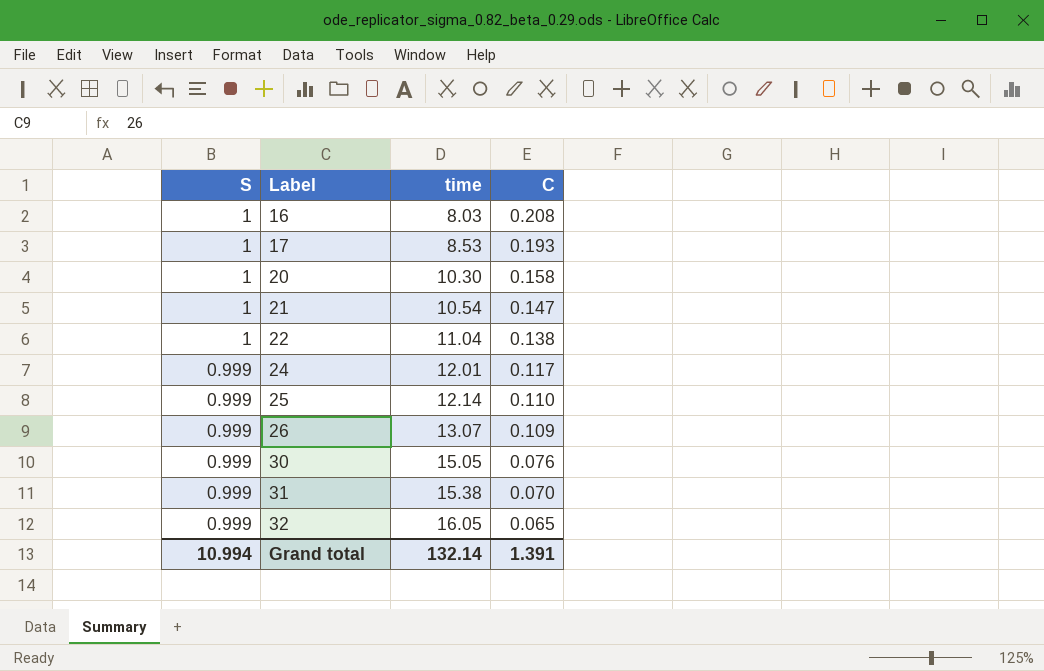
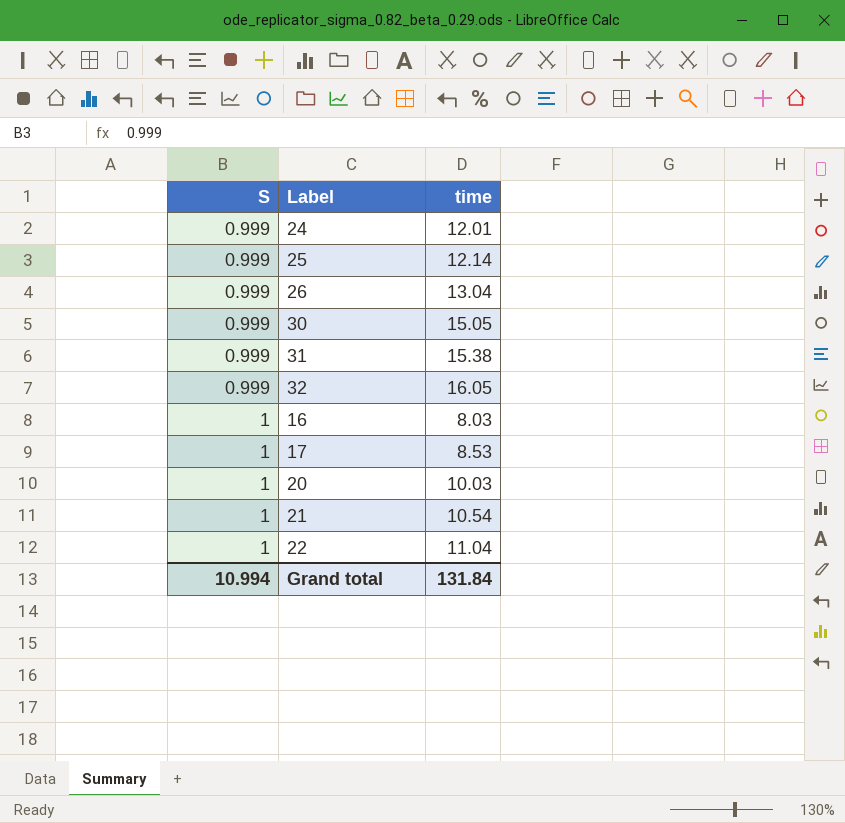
row order: S descending -> S ascending
column C | position: 4 -> none
26 | time: 13.07 -> 13.04
20 | time: 10.30 -> 10.03
Grand total | time: 132.14 -> 131.84

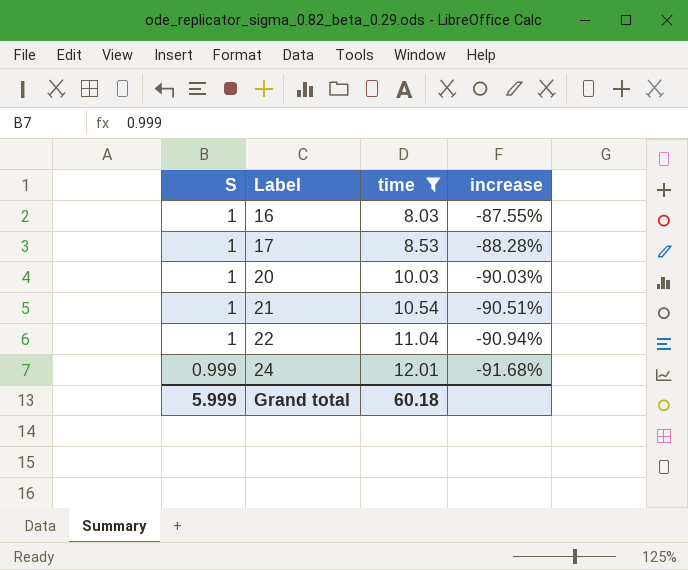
filter: none -> time <= 12.01
row order: S ascending -> S descending
column increase | formula: none -> ([S] - [time]) / [time]
Grand total | S: 10.994 -> 5.999
Grand total | time: 131.84 -> 60.18

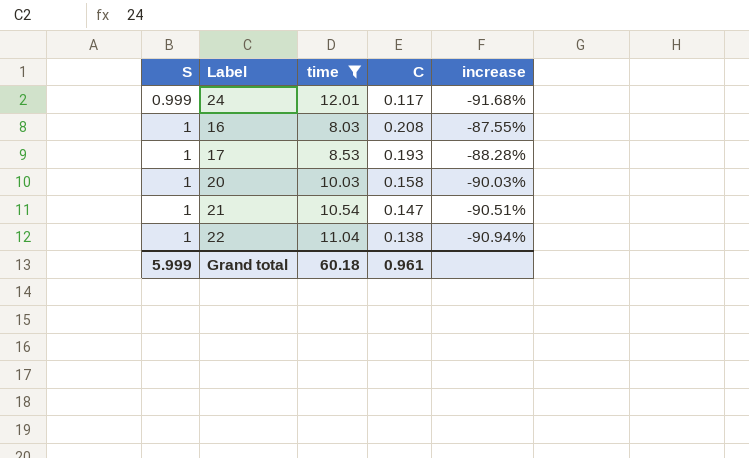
row order: S descending -> S ascending
column C | position: none -> 4

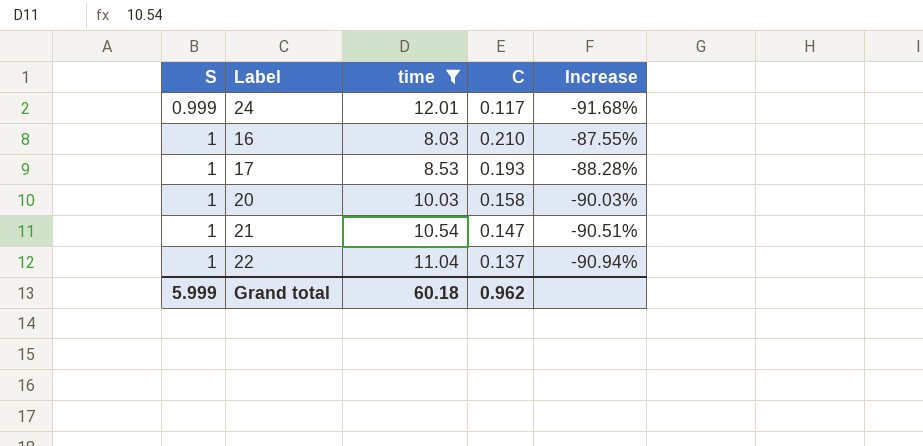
column name: increase -> Increase
16 | C: 0.208 -> 0.210
22 | C: 0.138 -> 0.137
Grand total | C: 0.961 -> 0.962

